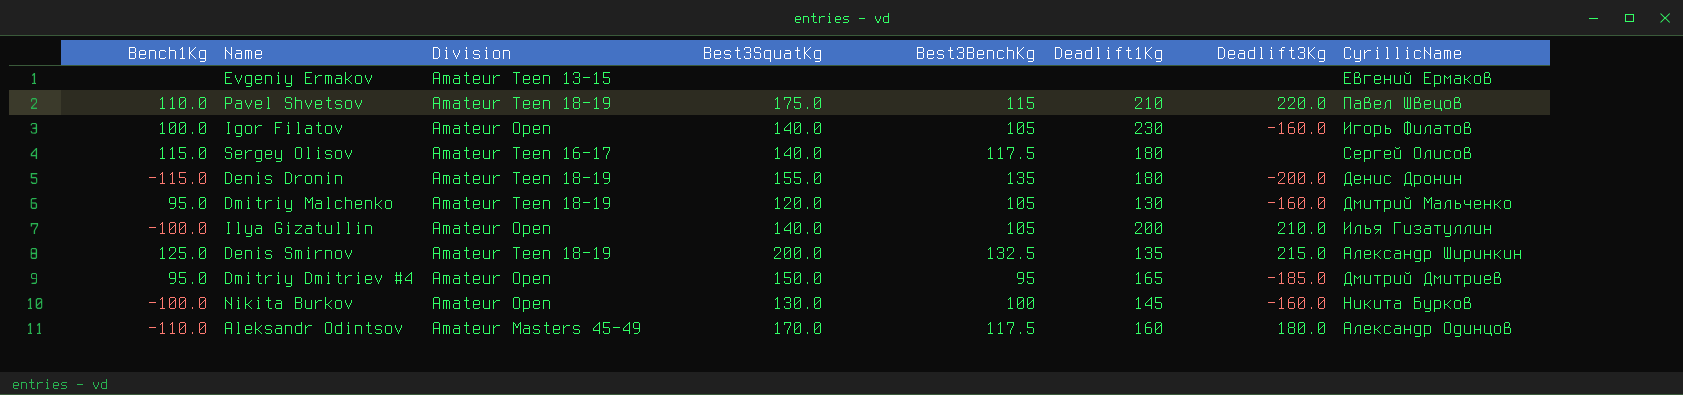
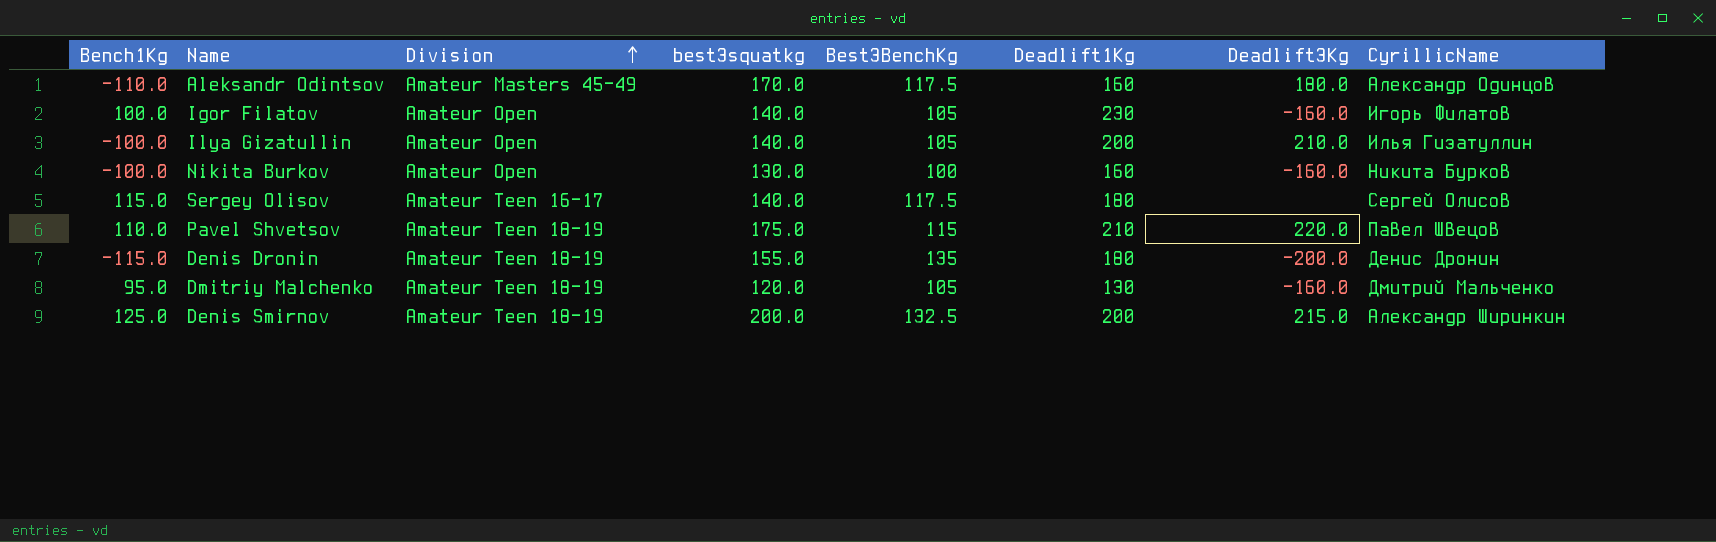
row order: none -> Division ascending
column name: Best3SquatKg -> best3squatkg
row Evgeniy Ermakov: none | Amateur Teen 13-15 | none | none | none | none | Евгений Ермаков -> none
row Dmitriy Dmitriev #4: 95.0 | Amateur Open | 150.0 | 95 | 165 | -185.0 | Дмитрий Дмитриев -> none
Nikita Burkov | Deadlift1Kg: 145 -> 160
Denis Smirnov | Deadlift1Kg: 135 -> 200

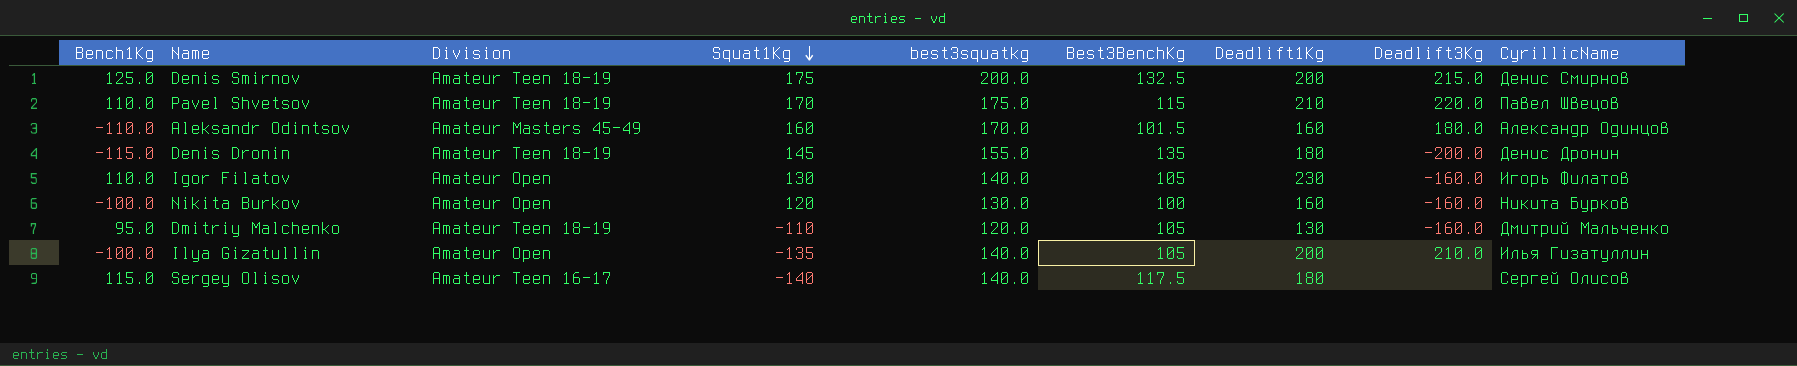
row order: Division ascending -> Squat1Kg descending
column Squat1Kg | position: none -> 4
Denis Smirnov | CyrillicName: Александр Ширинкин -> Денис Смирнов
Aleksandr Odintsov | Best3BenchKg: 117.5 -> 101.5
Igor Filatov | Bench1Kg: 100.0 -> 110.0

